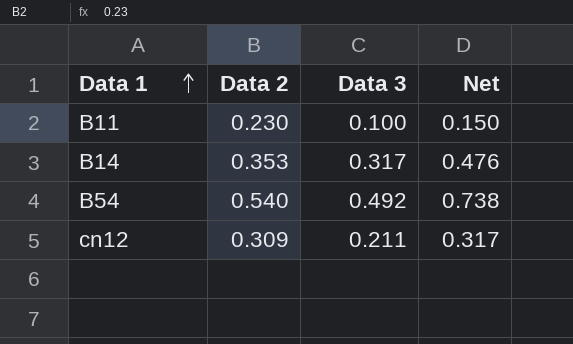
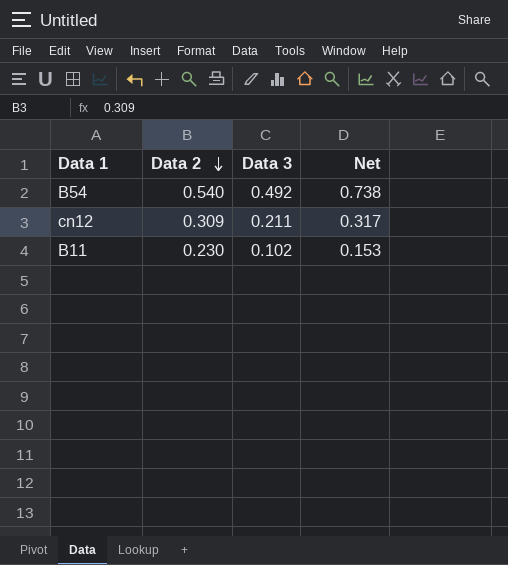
row order: Data 1 ascending -> Data 2 descending
row B14: 0.353 | 0.317 | 0.476 -> none
B11 | Data 3: 0.100 -> 0.102
B11 | Net: 0.150 -> 0.153

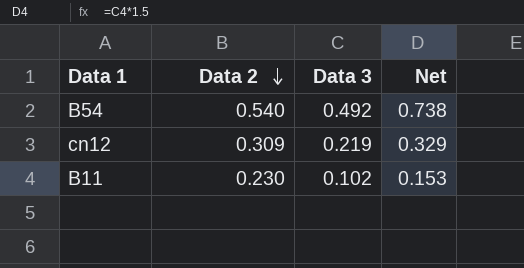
cn12 | Data 3: 0.211 -> 0.219
cn12 | Net: 0.317 -> 0.329

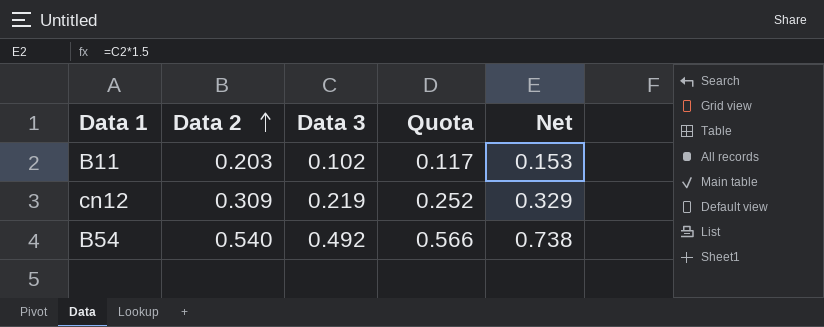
row order: Data 2 descending -> Data 2 ascending
column Quota | formula: none -> [Data 3] * 1.15
B11 | Data 2: 0.230 -> 0.203

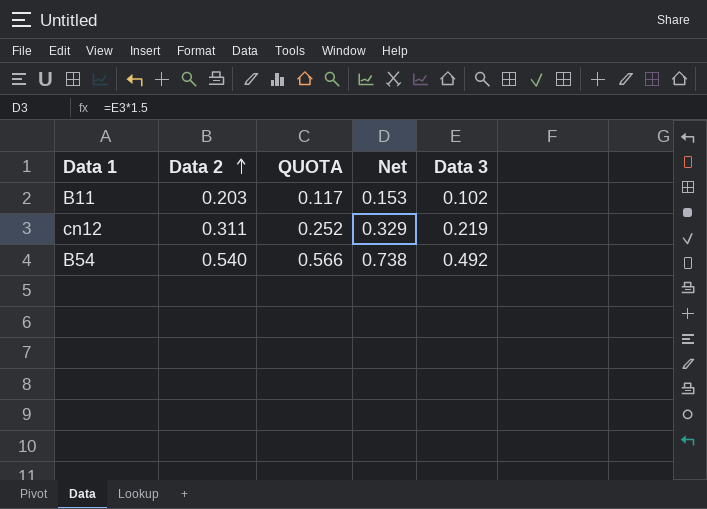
column name: Quota -> QUOTA
column Data 3 | position: 3 -> 5
cn12 | Data 2: 0.309 -> 0.311

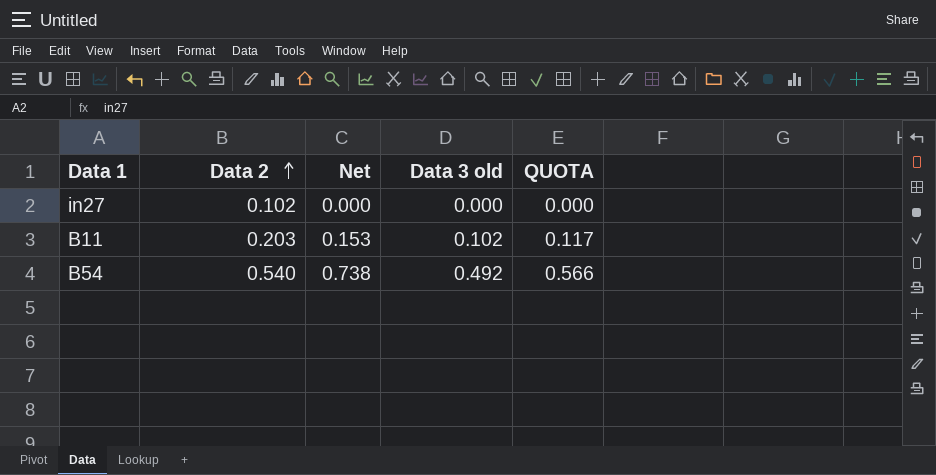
column name: Data 3 -> Data 3 old
column QUOTA | position: 3 -> 5
row cn12: 0.311 | 0.252 | 0.329 | 0.219 -> none
row in27: none -> 0.102 | 0.000 | 0.000 | 0.000

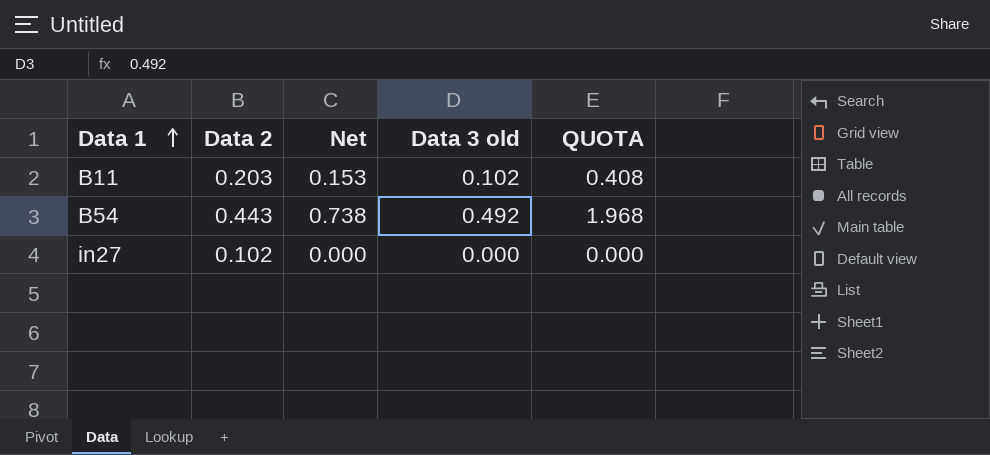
row order: Data 2 ascending -> Data 1 ascending
column QUOTA | formula: [Data 3 old] * 1.15 -> [Data 3 old] * 4
B54 | Data 2: 0.540 -> 0.443

